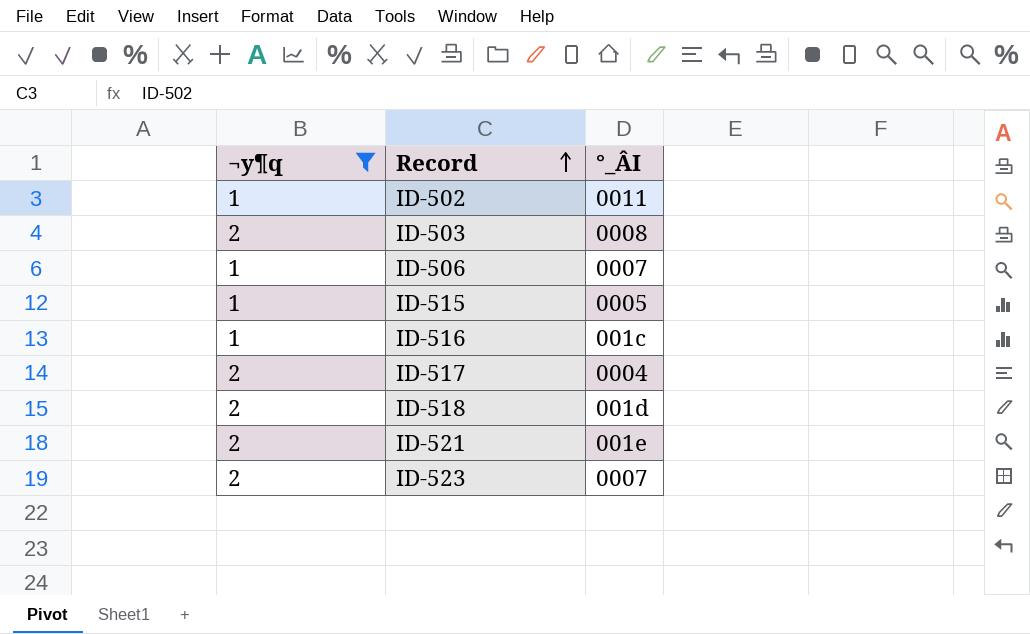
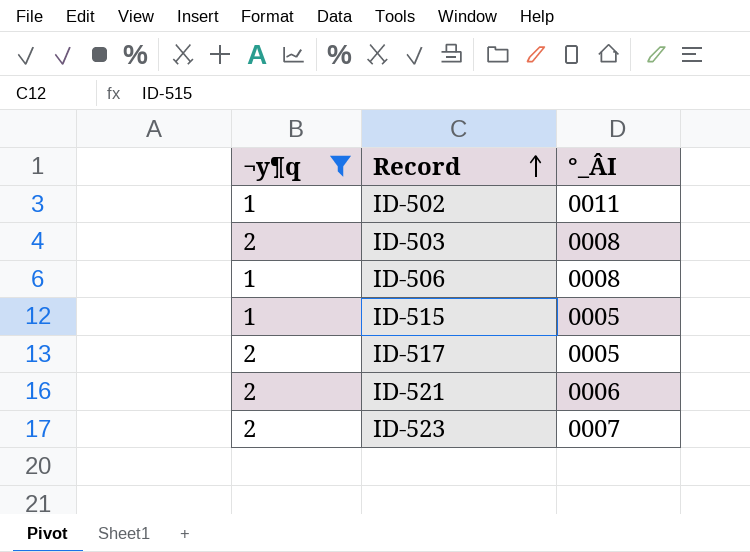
row ID-516: 1 | 001c -> none
row ID-518: 2 | 001d -> none
ID-506 | °_ÂI: 0007 -> 0008
ID-517 | °_ÂI: 0004 -> 0005
ID-521 | °_ÂI: 001e -> 0006

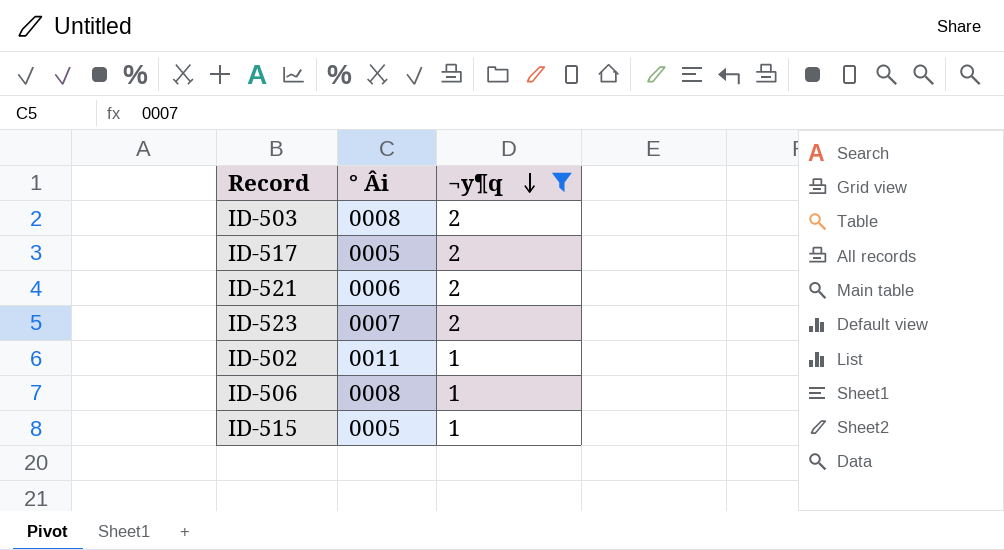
row order: Record ascending -> ¬y¶q descending
column name: °_ÂI -> ° Âi
column ¬y¶q | position: 1 -> 3

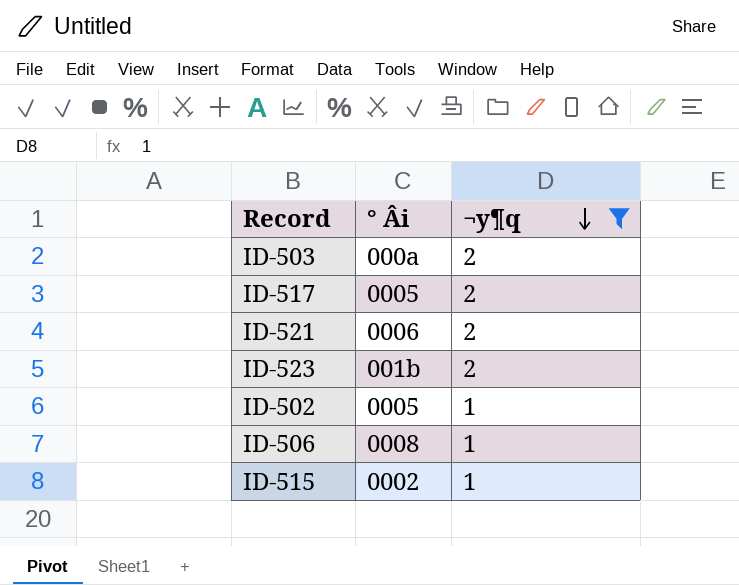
ID-503 | ° Âi: 0008 -> 000a
ID-523 | ° Âi: 0007 -> 001b
ID-502 | ° Âi: 0011 -> 0005
ID-515 | ° Âi: 0005 -> 0002

